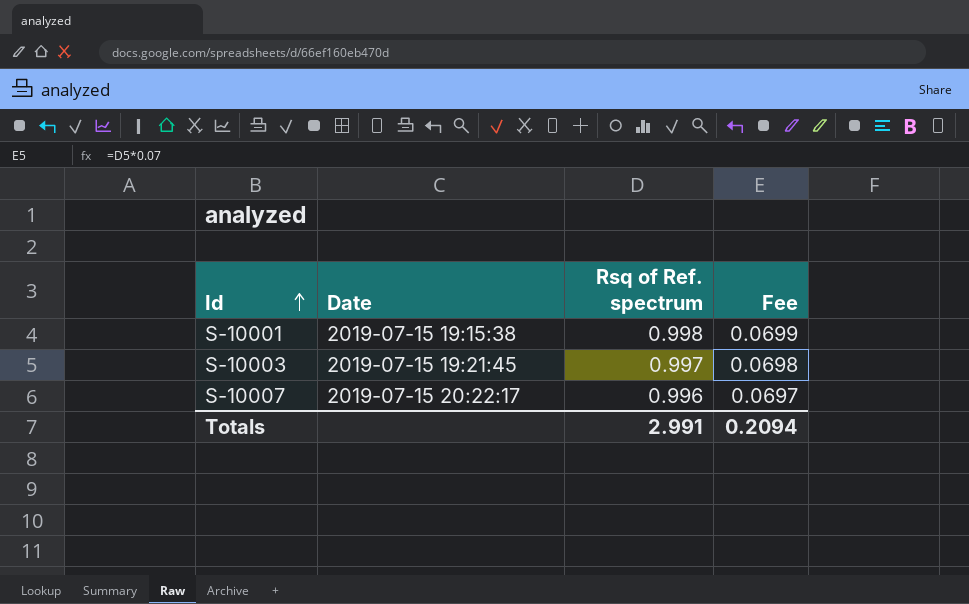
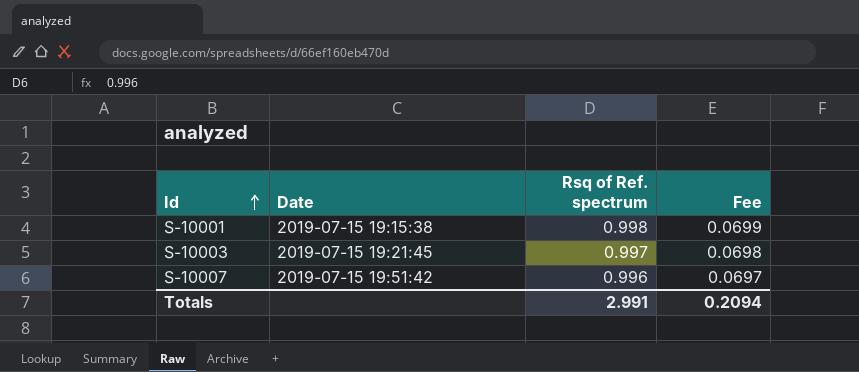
S-10007 | Date: 2019-07-15 20:22:17 -> 2019-07-15 19:51:42

